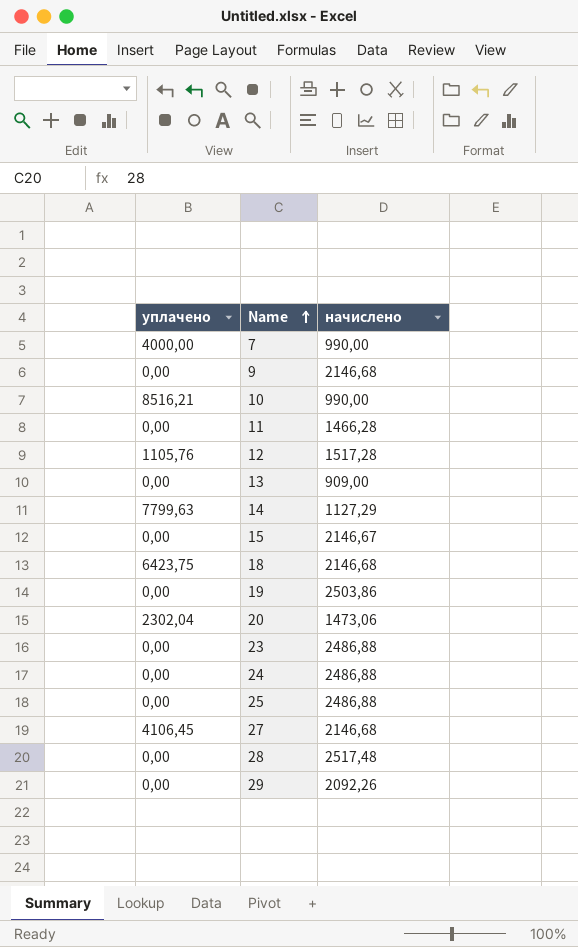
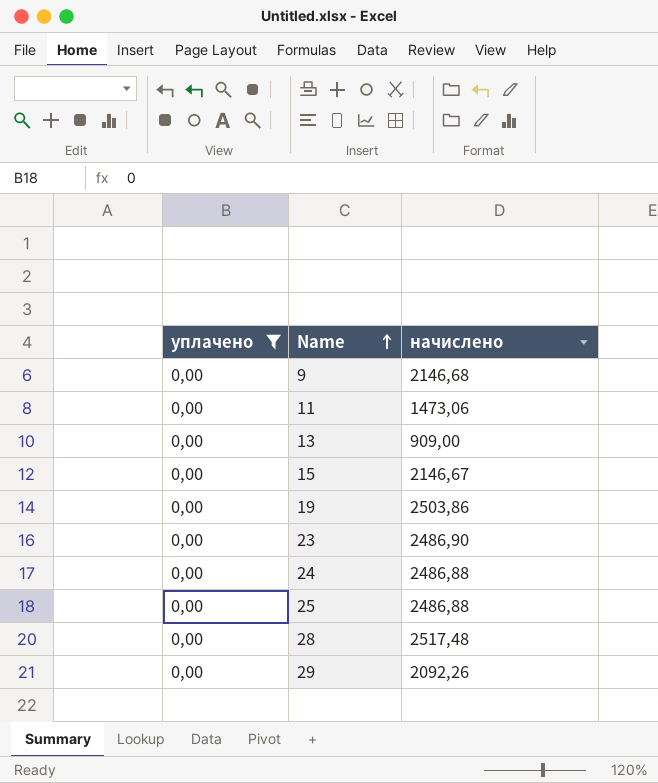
filter: none -> уплачено = 0,00
11 | начислено: 1466,28 -> 1473,06
23 | начислено: 2486,88 -> 2486,90

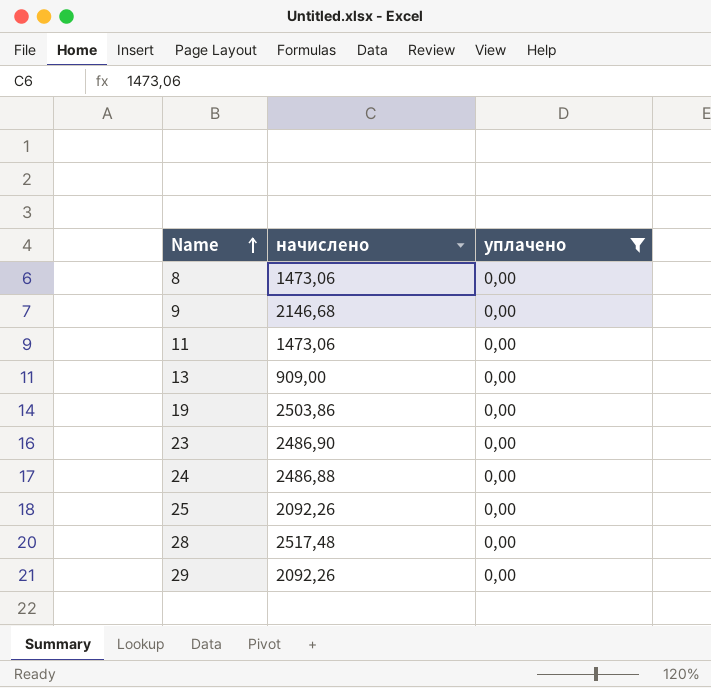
column уплачено | position: 1 -> 3
row 15: 0,00 | 2146,67 -> none
row 8: none -> 1473,06 | 0,00
25 | начислено: 2486,88 -> 2092,26

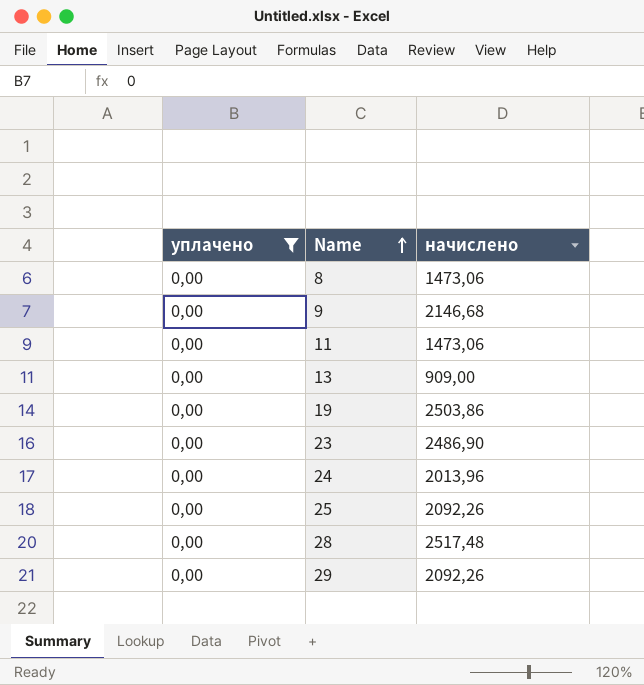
column уплачено | position: 3 -> 1
24 | начислено: 2486,88 -> 2013,96

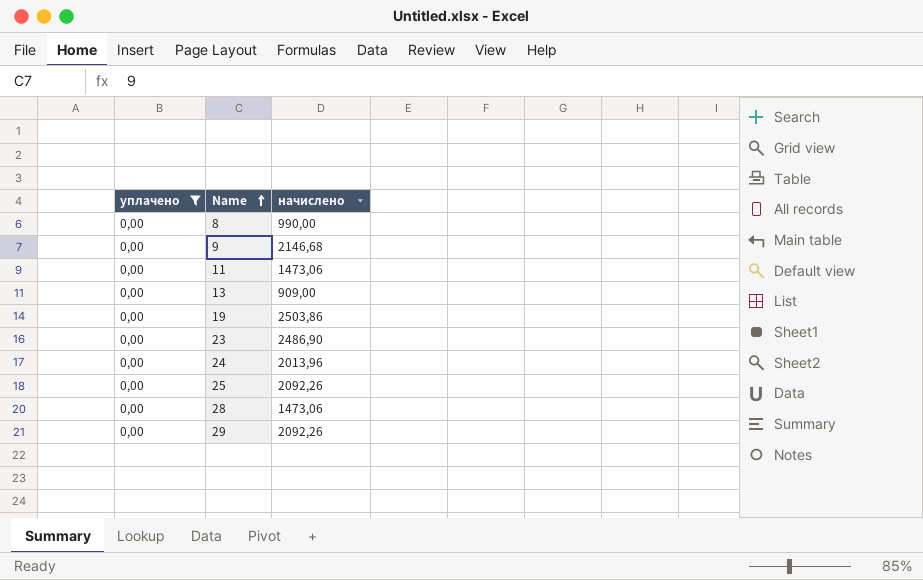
8 | начислено: 1473,06 -> 990,00
28 | начислено: 2517,48 -> 1473,06

